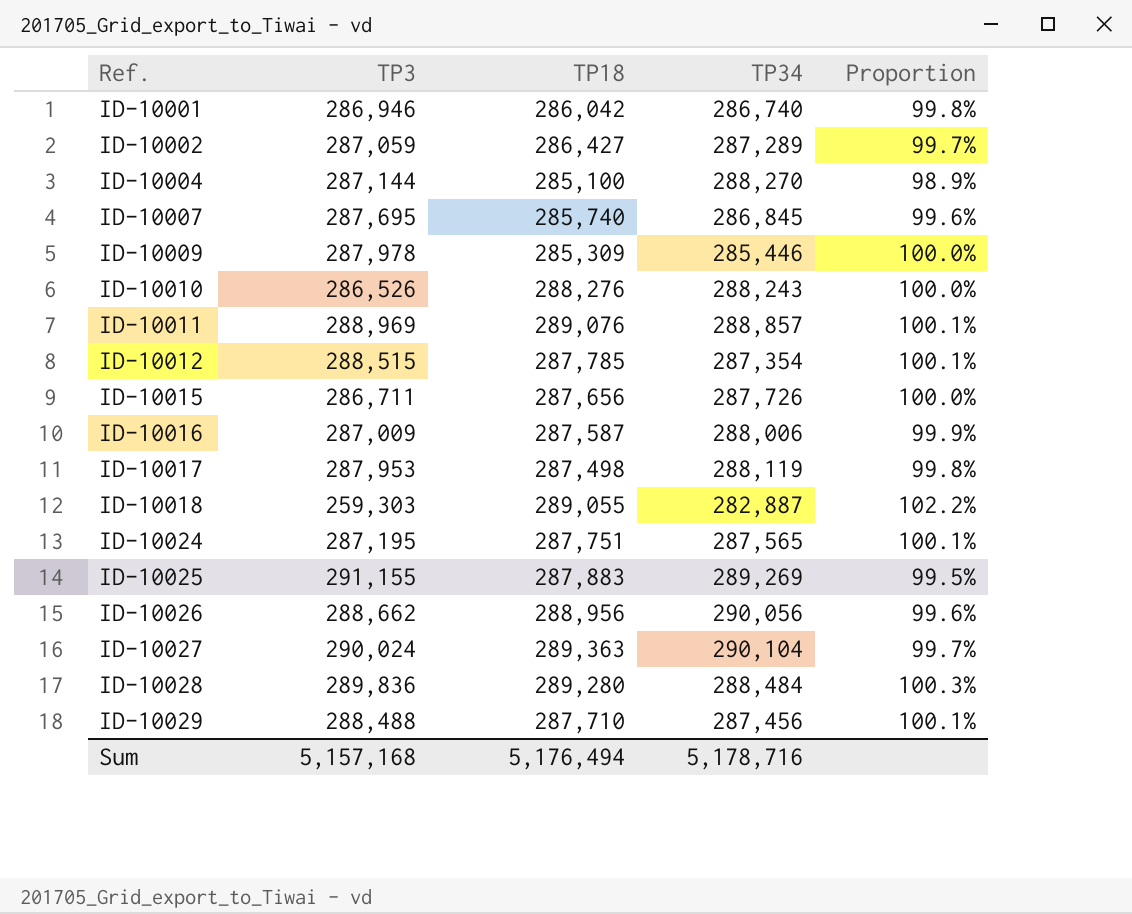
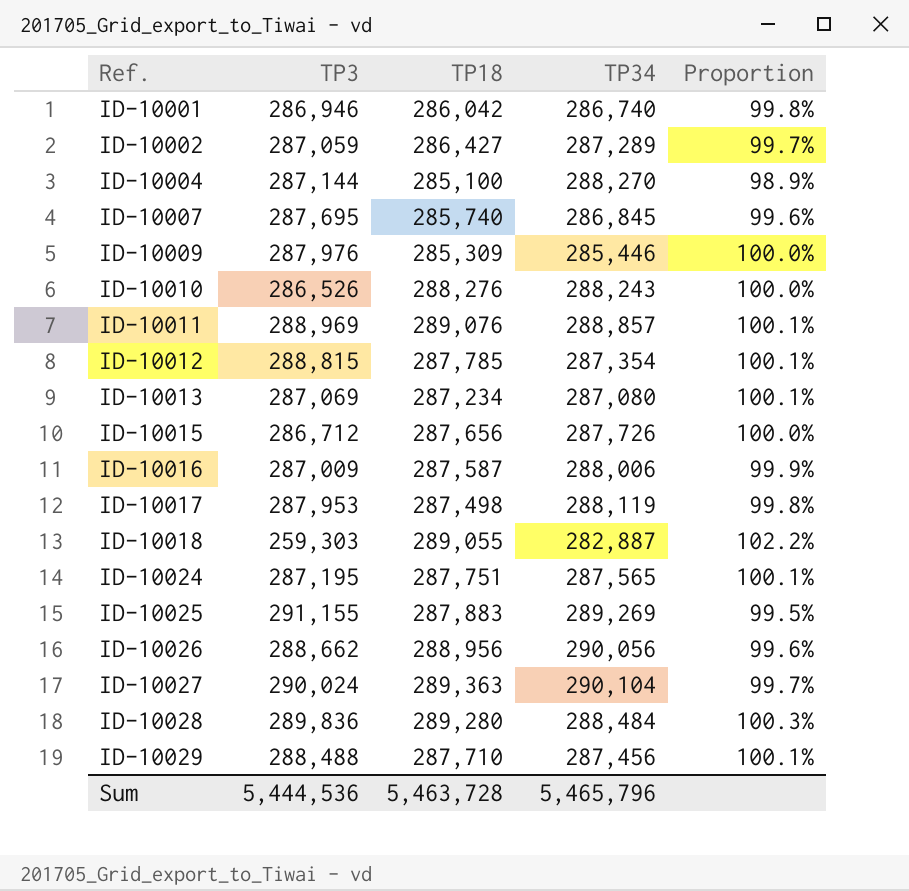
ID-10009 | TP3: 287,978 -> 287,976
ID-10012 | TP3: 288,515 -> 288,815
row ID-10013: none -> 287,069 | 287,234 | 287,080 | 100.1%
ID-10015 | TP3: 286,711 -> 286,712
Sum | TP3: 5,157,168 -> 5,444,536
Sum | TP18: 5,176,494 -> 5,463,728
Sum | TP34: 5,178,716 -> 5,465,796

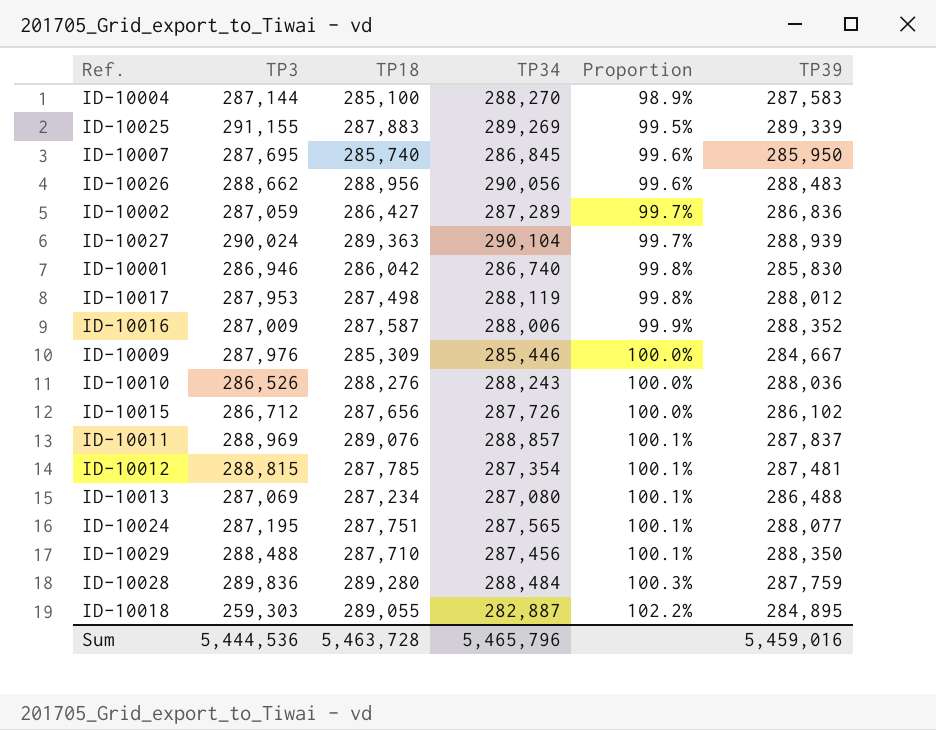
row order: Ref. ascending -> Proportion ascending
column TP39 | position: none -> 6

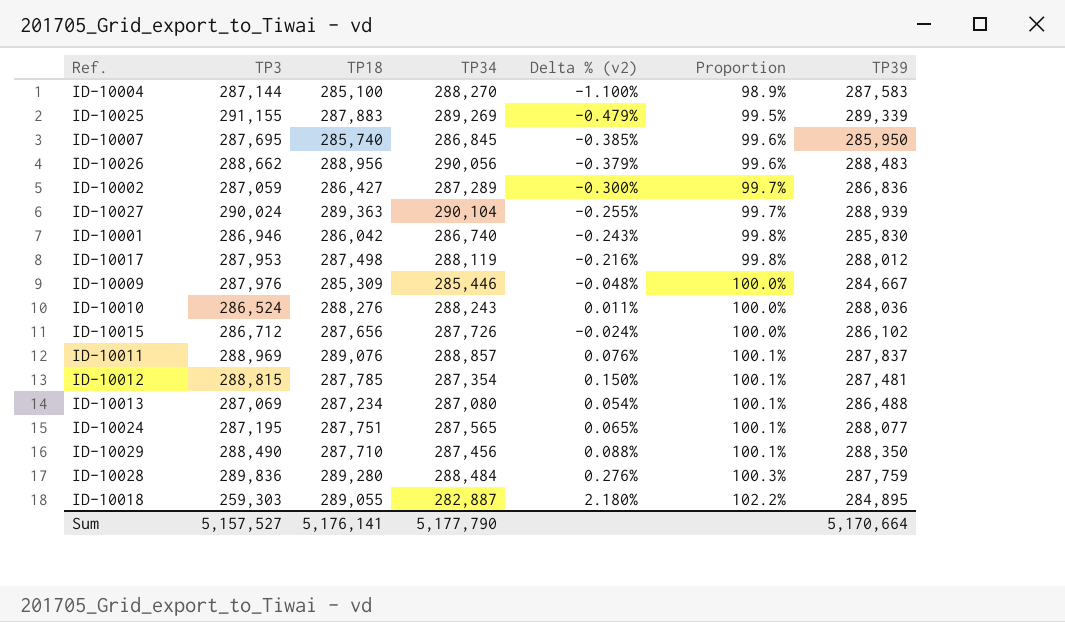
column Delta % (v2) | formula: none -> ([TP18] - [TP34]) / [TP34]
row ID-10016: 287,009 | 287,587 | 288,006 | 99.9% | 288,352 -> none
ID-10010 | TP3: 286,526 -> 286,524
ID-10029 | TP3: 288,488 -> 288,490
Sum | TP3: 5,444,536 -> 5,157,527
Sum | TP18: 5,463,728 -> 5,176,141
Sum | TP34: 5,465,796 -> 5,177,790
Sum | TP39: 5,459,016 -> 5,170,664

